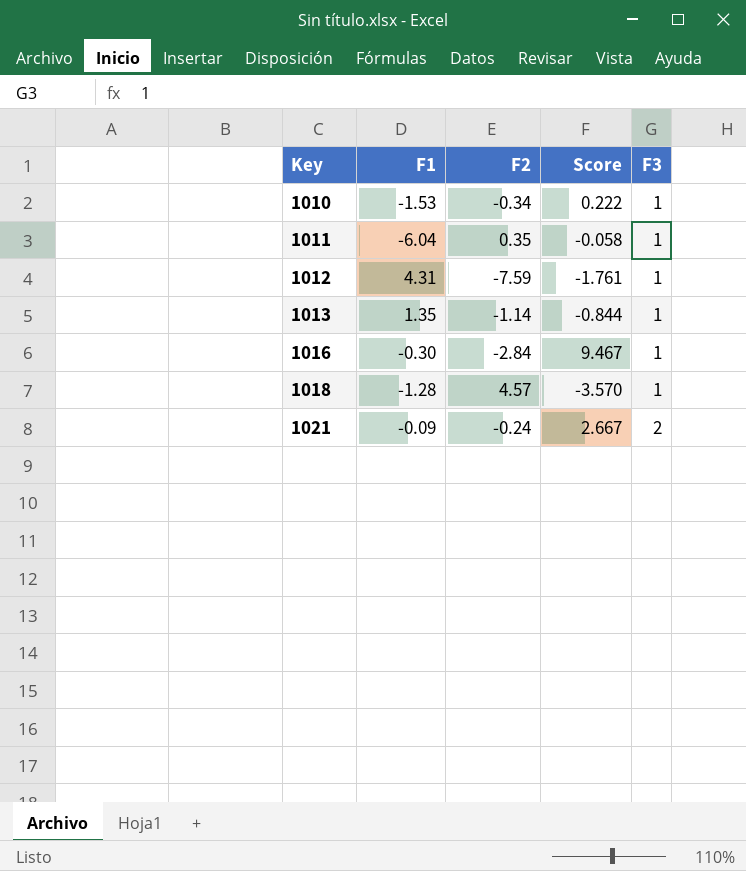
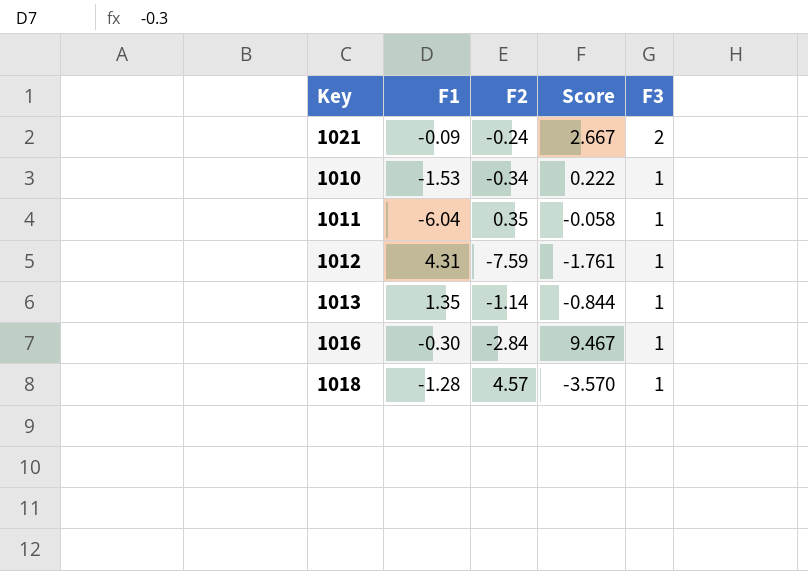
row order: Key ascending -> F3 descending

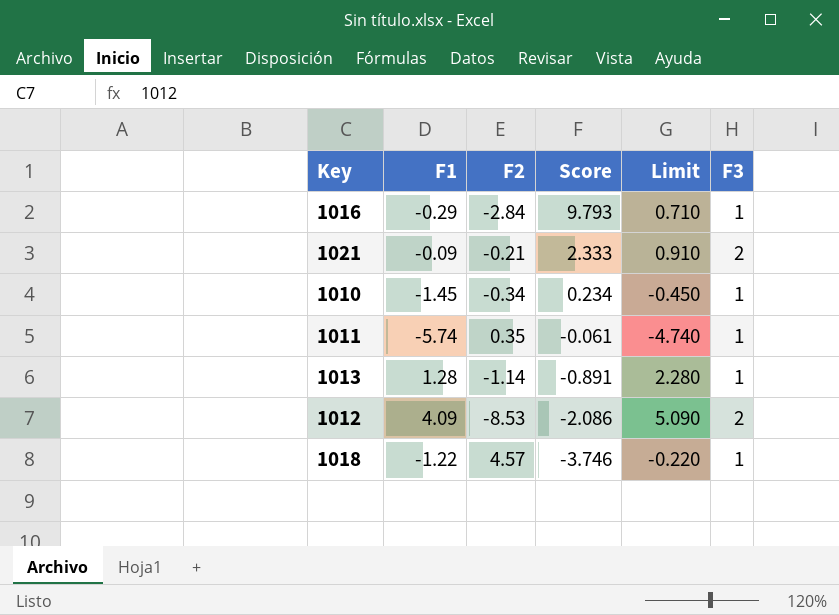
row order: F3 descending -> Score descending
column Limit | formula: none -> [F1] + 1
1016 | F1: -0.30 -> -0.29
1016 | Score: 9.467 -> 9.793
1021 | F2: -0.24 -> -0.21
1021 | Score: 2.667 -> 2.333
1010 | F1: -1.53 -> -1.45
1010 | Score: 0.222 -> 0.234
1011 | F1: -6.04 -> -5.74
1011 | Score: -0.058 -> -0.061
1013 | F1: 1.35 -> 1.28
1013 | Score: -0.844 -> -0.891
1012 | F1: 4.31 -> 4.09
1012 | F2: -7.59 -> -8.53
1012 | Score: -1.761 -> -2.086
1012 | F3: 1 -> 2
1018 | F1: -1.28 -> -1.22
1018 | Score: -3.570 -> -3.746

